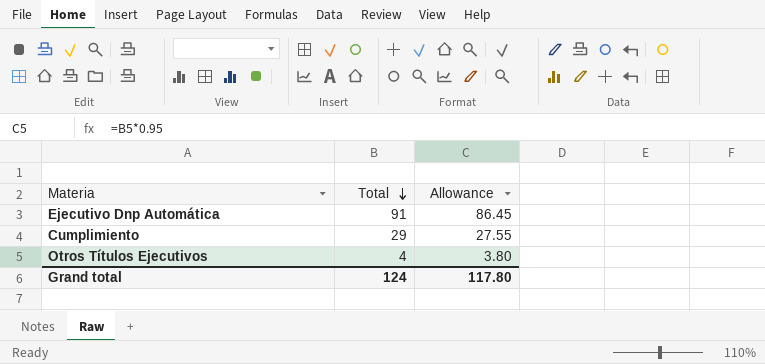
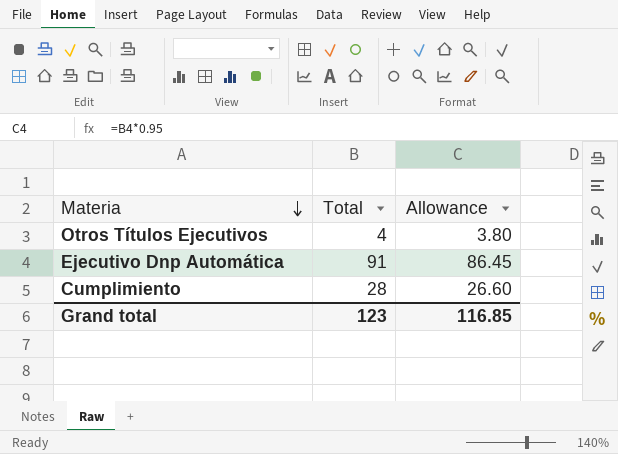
row order: Total descending -> Materia descending
Cumplimiento | Total: 29 -> 28
Cumplimiento | Allowance: 27.55 -> 26.60
Grand total | Total: 124 -> 123
Grand total | Allowance: 117.80 -> 116.85

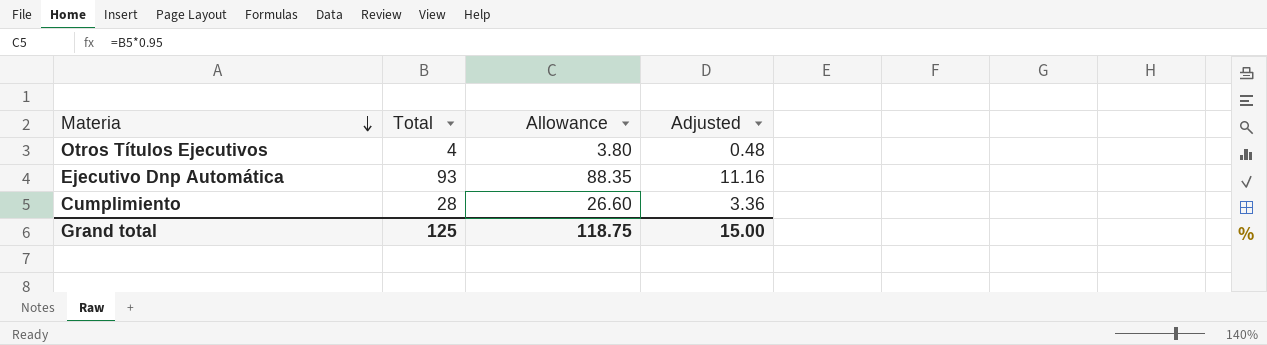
column Adjusted | formula: none -> [Total] * 0.12
Ejecutivo Dnp Automática | Total: 91 -> 93
Ejecutivo Dnp Automática | Allowance: 86.45 -> 88.35
Grand total | Total: 123 -> 125
Grand total | Allowance: 116.85 -> 118.75

